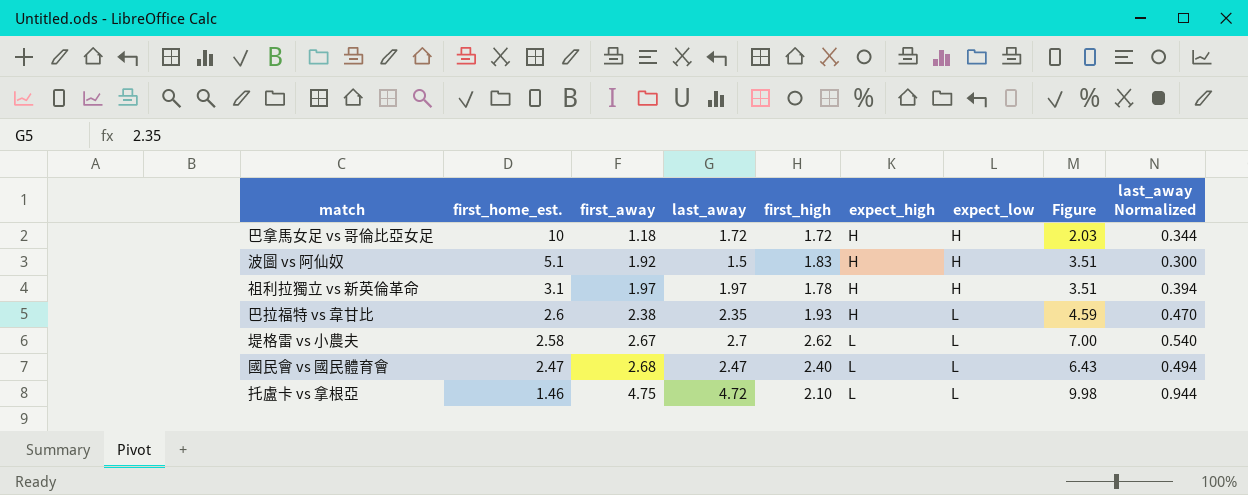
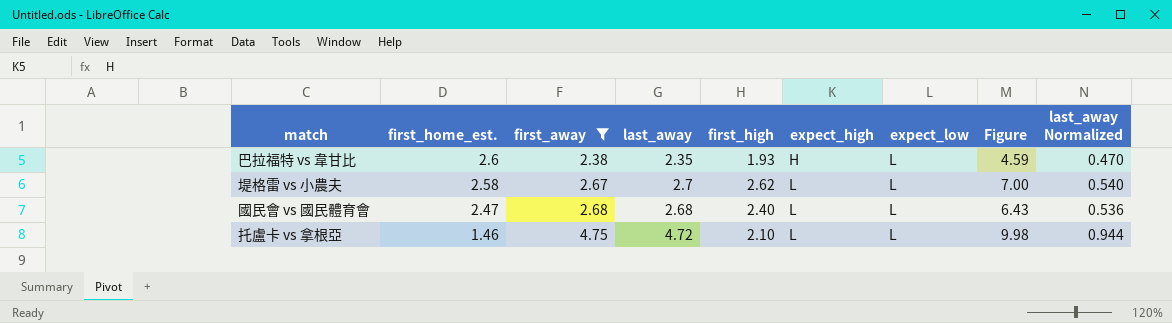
filter: none -> first_away >= 2.38
國民會 vs 國民體育會 | last_away: 2.47 -> 2.68
國民會 vs 國民體育會 | last_away Normalized: 0.494 -> 0.536

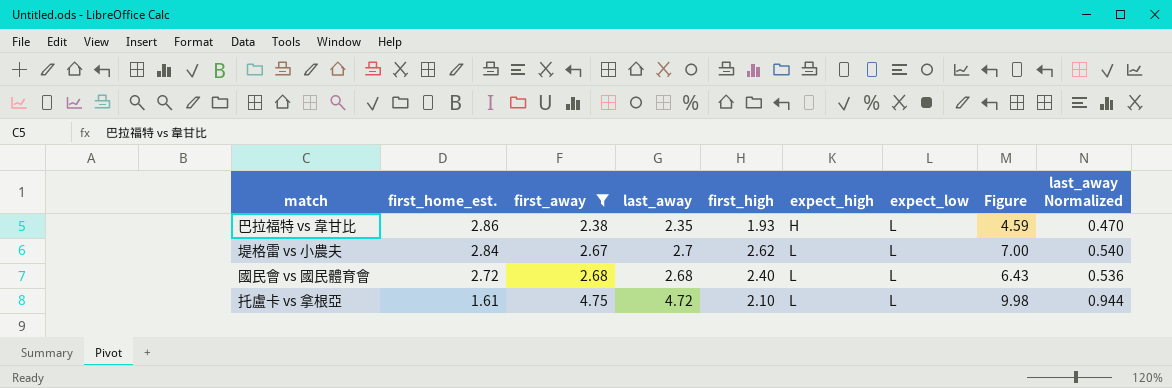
巴拉福特 vs 韋甘比 | first_home_est.: 2.6 -> 2.86
堤格雷 vs 小農夫 | first_home_est.: 2.58 -> 2.84
國民會 vs 國民體育會 | first_home_est.: 2.47 -> 2.72
托盧卡 vs 拿根亞 | first_home_est.: 1.46 -> 1.61

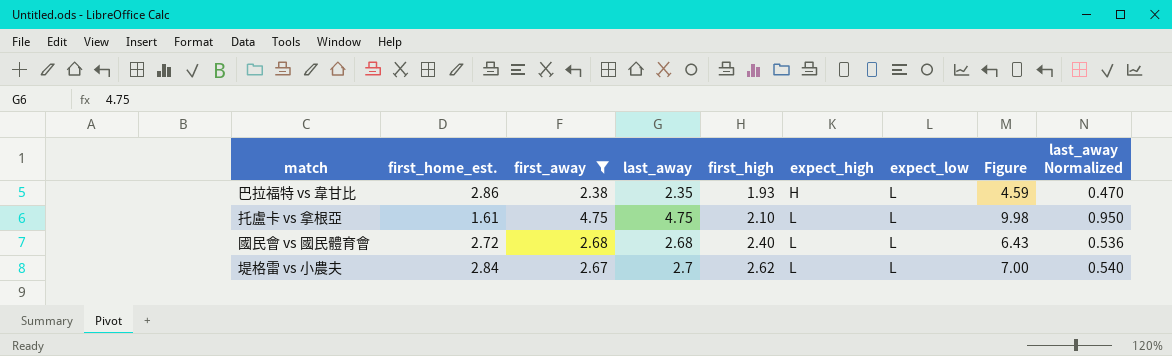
row order: first_home_est. descending -> first_high ascending
托盧卡 vs 拿根亞 | last_away: 4.72 -> 4.75
托盧卡 vs 拿根亞 | last_away Normalized: 0.944 -> 0.950

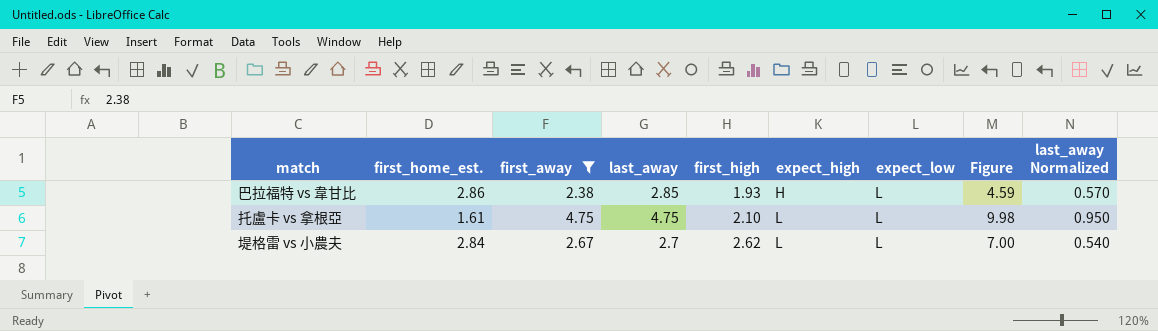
row 國民會 vs 國民體育會: 2.72 | 2.68 | 2.68 | 2.40 | L | L | 6.43 | 0.536 -> none
巴拉福特 vs 韋甘比 | last_away: 2.35 -> 2.85
巴拉福特 vs 韋甘比 | last_away Normalized: 0.470 -> 0.570

